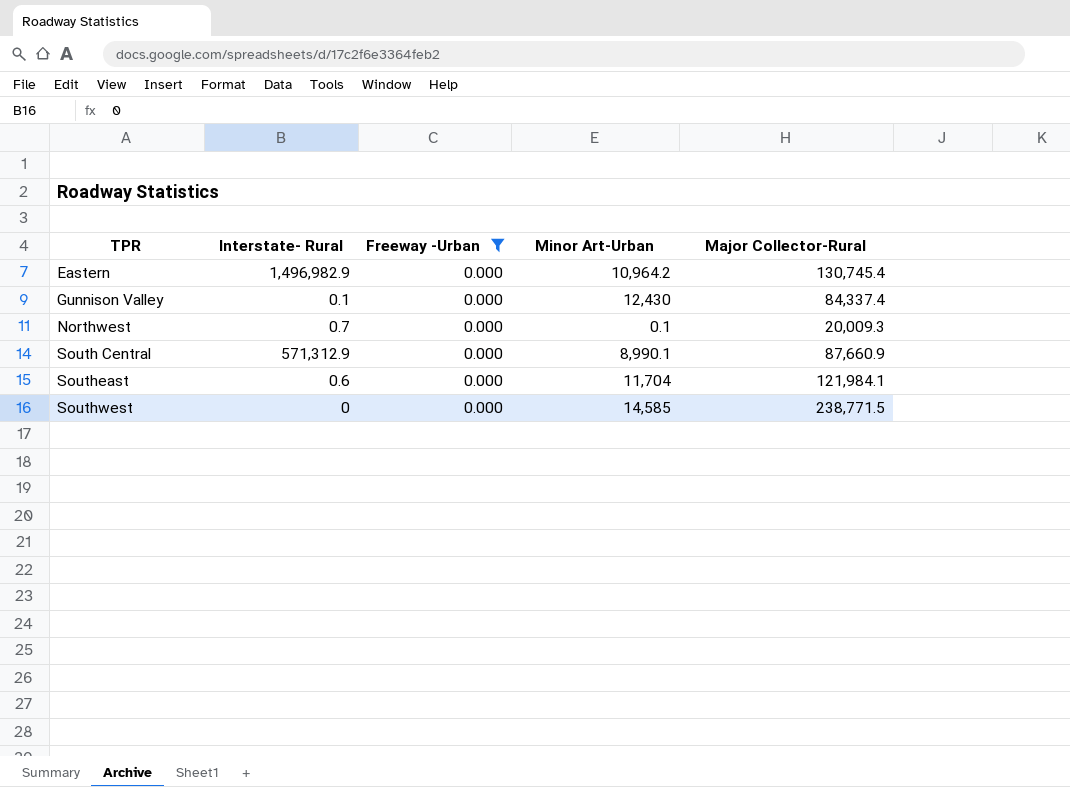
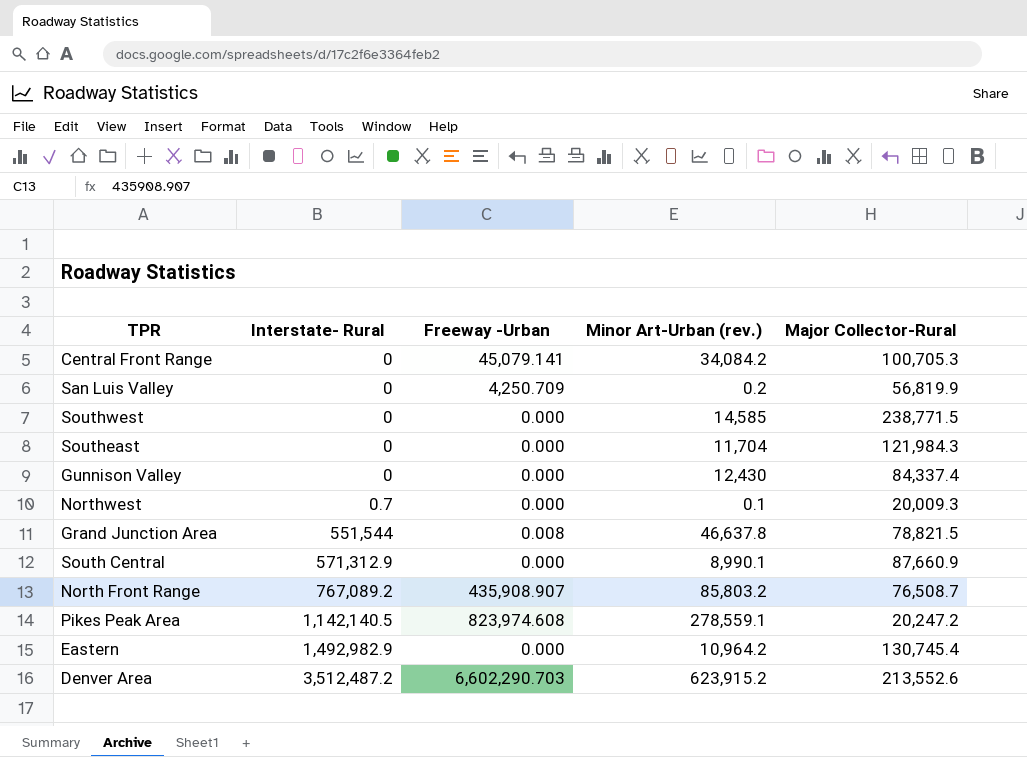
filter: Freeway -Urban = 0.000 -> none
row order: TPR ascending -> Interstate- Rural ascending
column name: Minor Art-Urban -> Minor Art-Urban (rev.)
Southeast | Interstate- Rural: 0.6 -> 0
Southeast | Major Collector-Rural: 121,984.1 -> 121,984.3
Gunnison Valley | Interstate- Rural: 0.1 -> 0
Eastern | Interstate- Rural: 1,496,982.9 -> 1,492,982.9

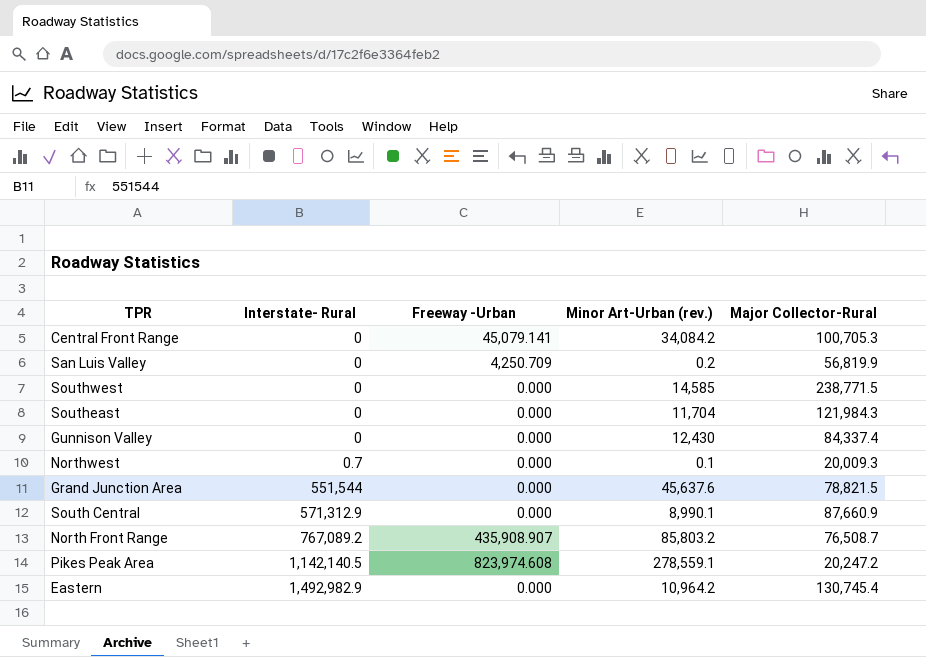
row Denver Area: 3,512,487.2 | 6,602,290.703 | 623,915.2 | 213,552.6 -> none
Grand Junction Area | Freeway -Urban: 0.008 -> 0.000
Grand Junction Area | Minor Art-Urban (rev.): 46,637.8 -> 45,637.6

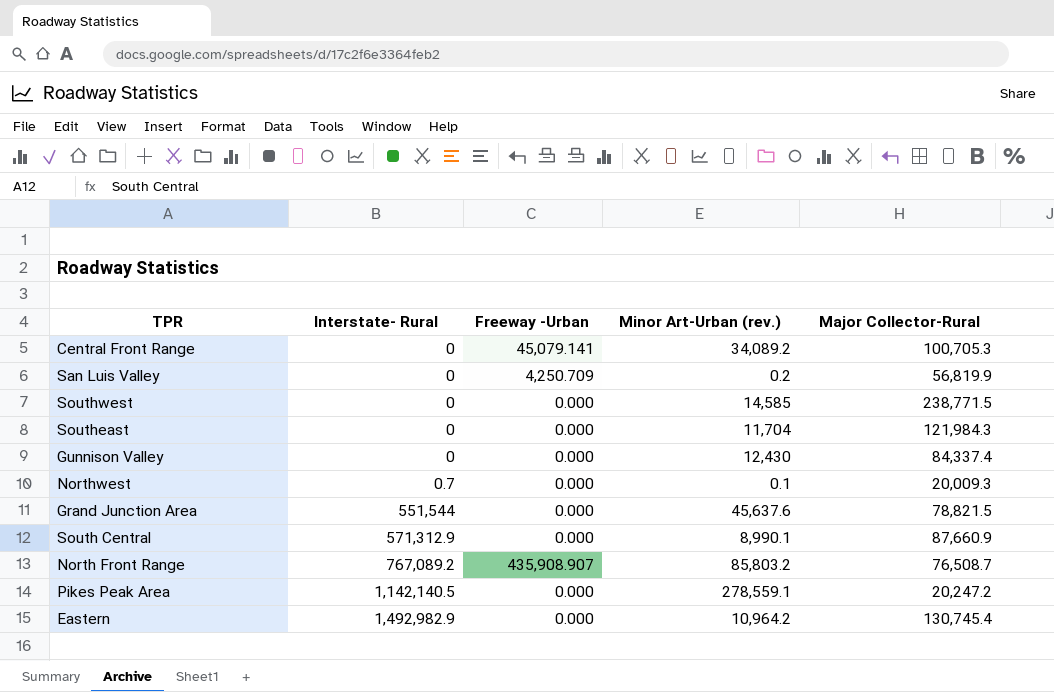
Central Front Range | Minor Art-Urban (rev.): 34,084.2 -> 34,089.2
Pikes Peak Area | Freeway -Urban: 823,974.608 -> 0.000

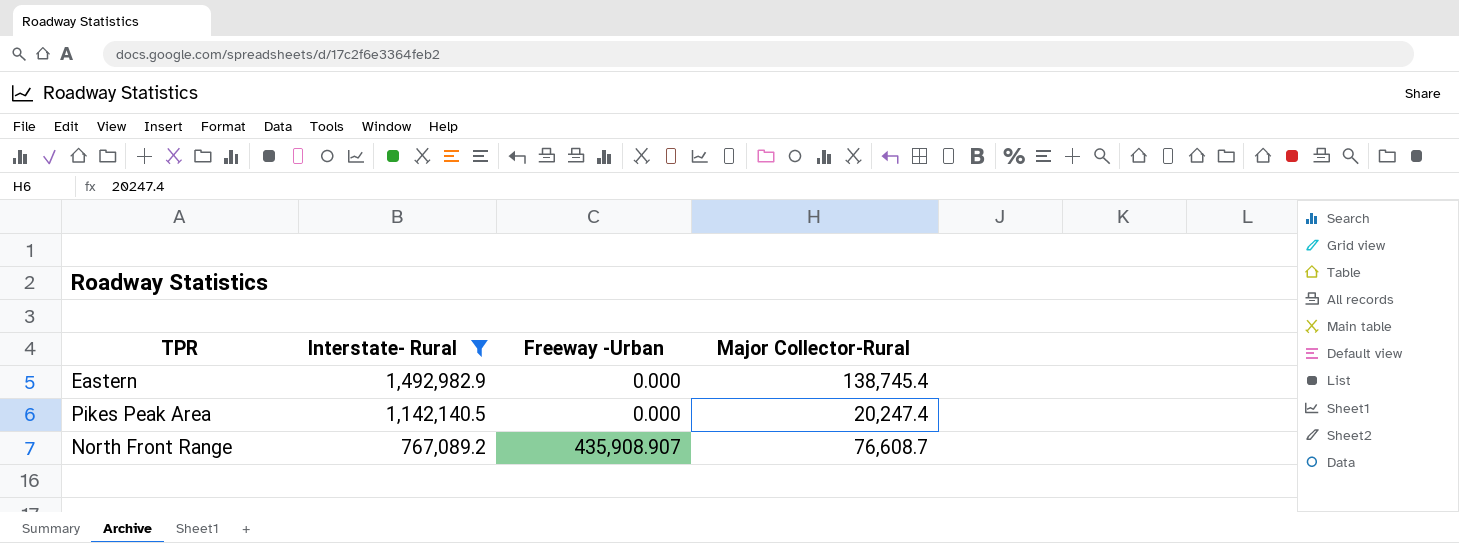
filter: none -> Interstate- Rural >= 767,089.2
row order: Interstate- Rural ascending -> Interstate- Rural descending
column Minor Art-Urban (rev.) | position: 4 -> none
Eastern | Major Collector-Rural: 130,745.4 -> 138,745.4
Pikes Peak Area | Major Collector-Rural: 20,247.2 -> 20,247.4
North Front Range | Major Collector-Rural: 76,508.7 -> 76,608.7

